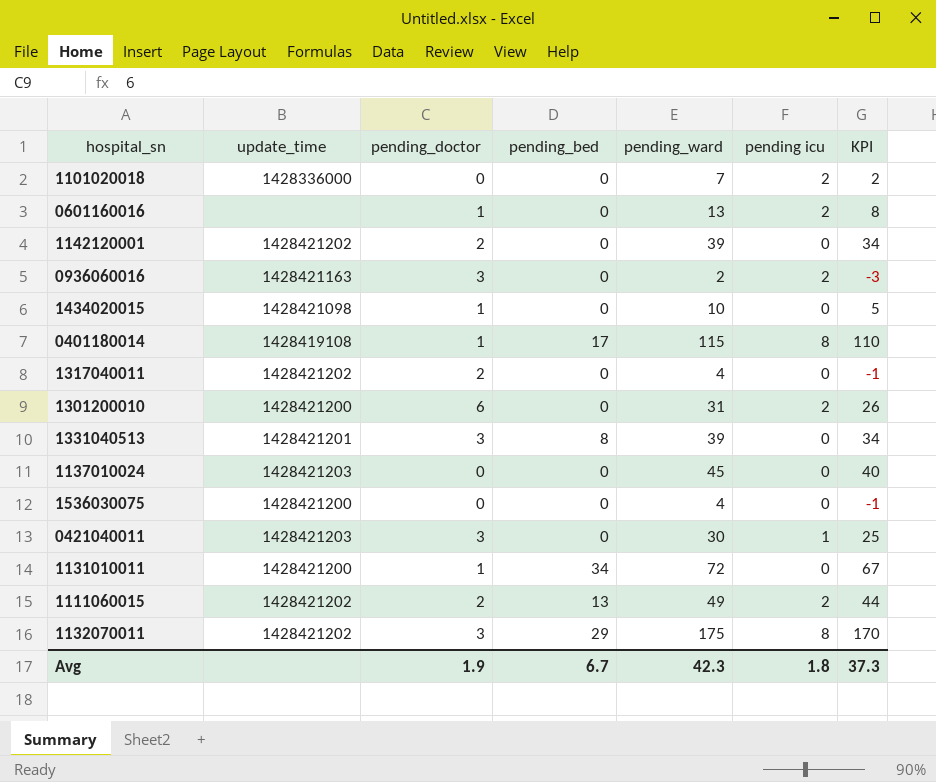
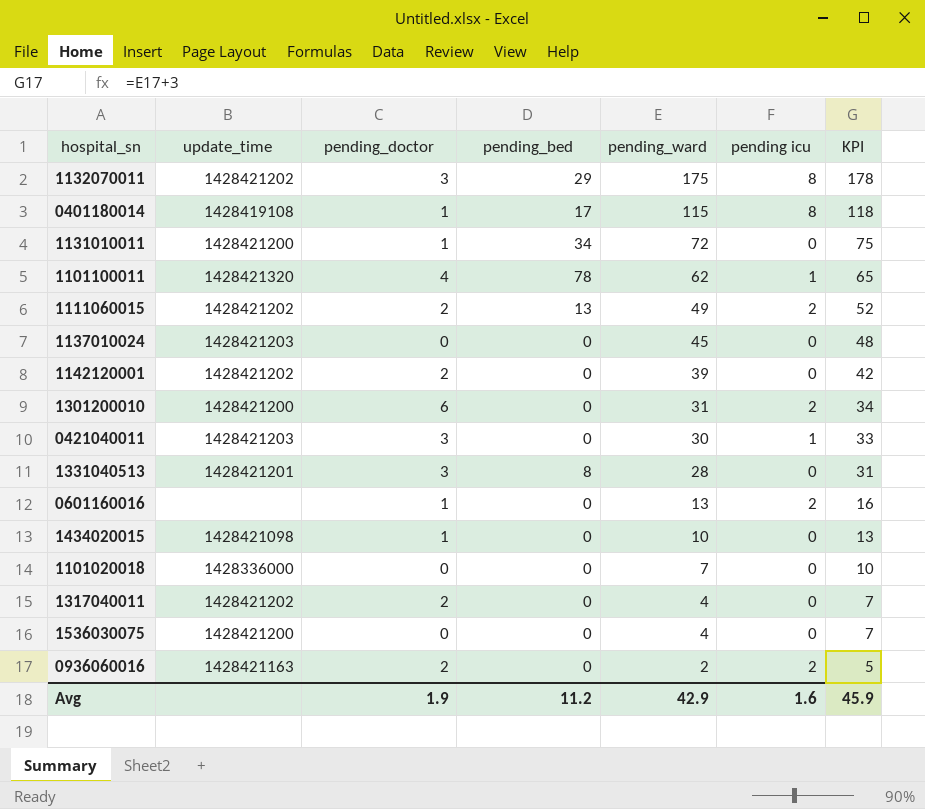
row order: none -> pending_ward descending
column KPI | formula: [pending_ward] - 5 -> [pending_ward] + 3
row 1101100011: none -> 1428421320 | 4 | 78 | 62 | 1 | 65
1331040513 | pending_ward: 39 -> 28
1101020018 | pending icu: 2 -> 0
0936060016 | pending_doctor: 3 -> 2
Avg | pending_bed: 6.7 -> 11.2
Avg | pending_ward: 42.3 -> 42.9
Avg | pending icu: 1.8 -> 1.6
Avg | KPI: 37.3 -> 45.9

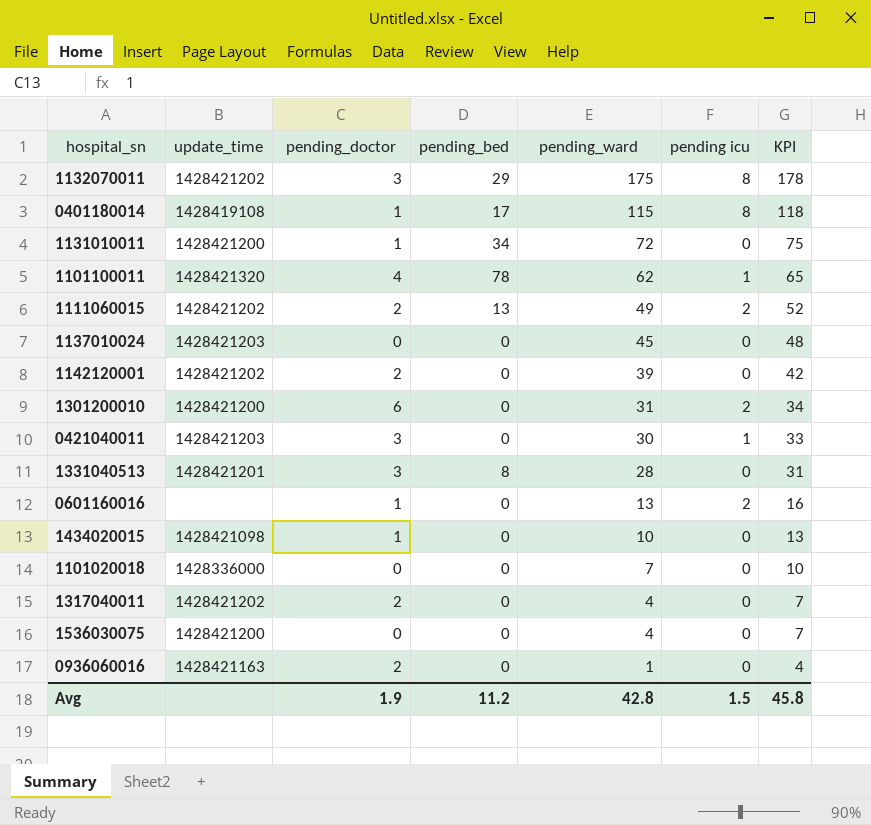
0936060016 | pending_ward: 2 -> 1
0936060016 | pending icu: 2 -> 0
0936060016 | KPI: 5 -> 4
Avg | pending_ward: 42.9 -> 42.8
Avg | pending icu: 1.6 -> 1.5
Avg | KPI: 45.9 -> 45.8

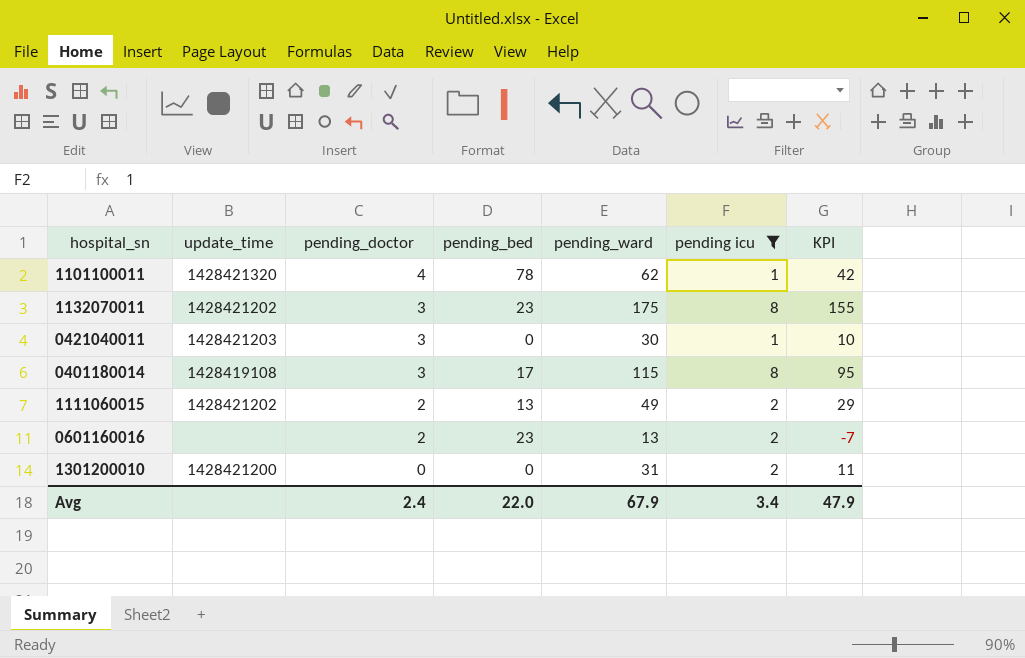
filter: none -> pending icu != 0
row order: pending_ward descending -> pending_doctor descending
column KPI | formula: [pending_ward] + 3 -> [pending_ward] - 20
1132070011 | pending_bed: 29 -> 23
0401180014 | pending_doctor: 1 -> 3
0601160016 | pending_doctor: 1 -> 2
0601160016 | pending_bed: 0 -> 23
1301200010 | pending_doctor: 6 -> 0
Avg | pending_doctor: 1.9 -> 2.4
Avg | pending_bed: 11.2 -> 22.0
Avg | pending_ward: 42.8 -> 67.9
Avg | pending icu: 1.5 -> 3.4
Avg | KPI: 45.8 -> 47.9

